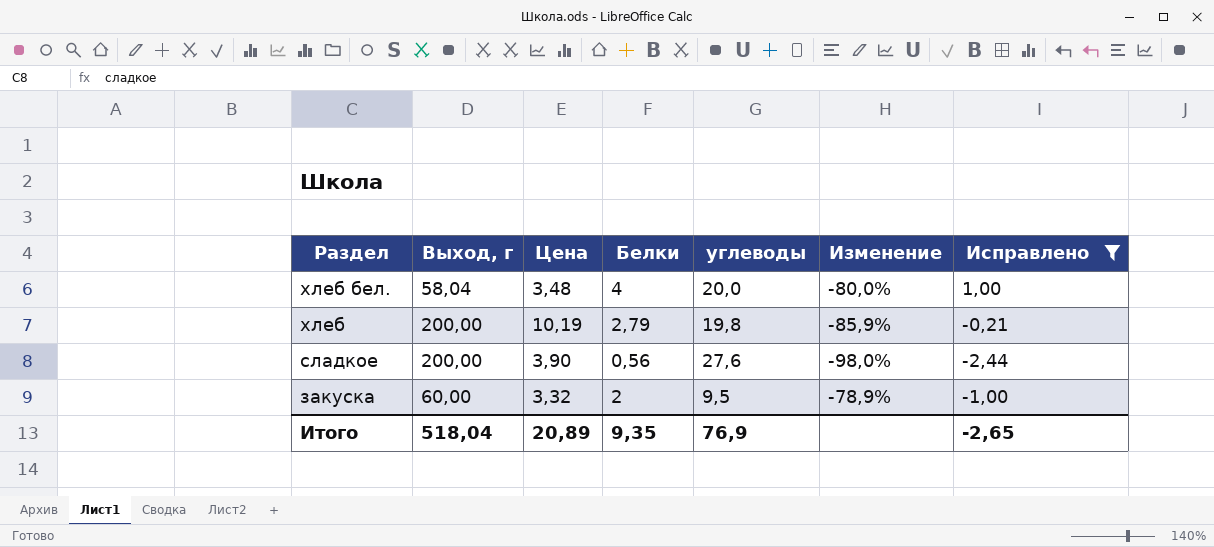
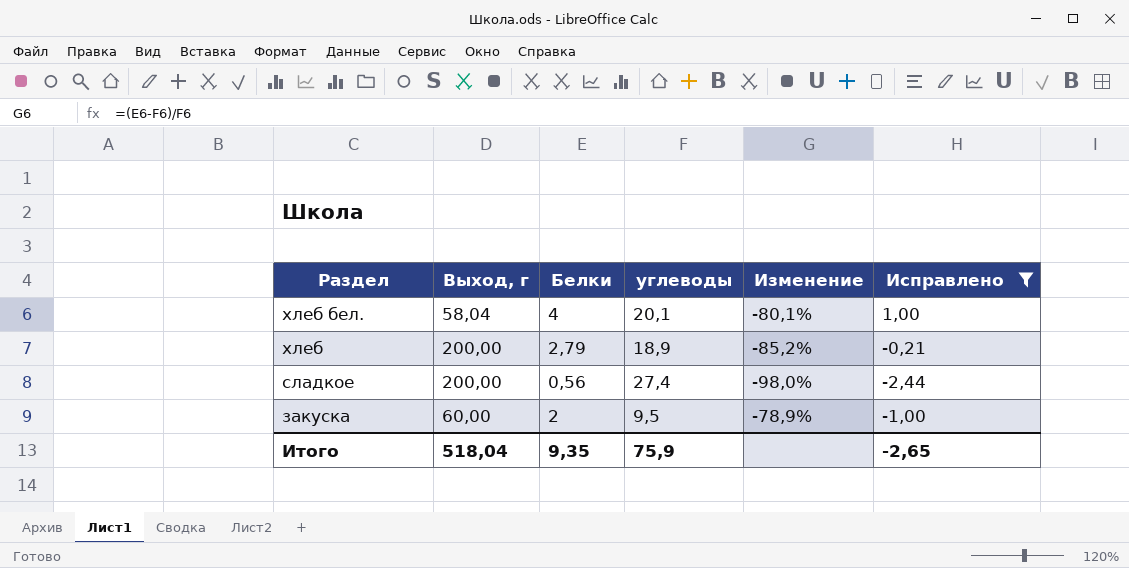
column Цена | position: 3 -> none
хлеб бел. | углеводы: 20,0 -> 20,1
хлеб бел. | Изменение: -80,0% -> -80,1%
хлеб | углеводы: 19,8 -> 18,9
хлеб | Изменение: -85,9% -> -85,2%
сладкое | углеводы: 27,6 -> 27,4
Итого | углеводы: 76,9 -> 75,9

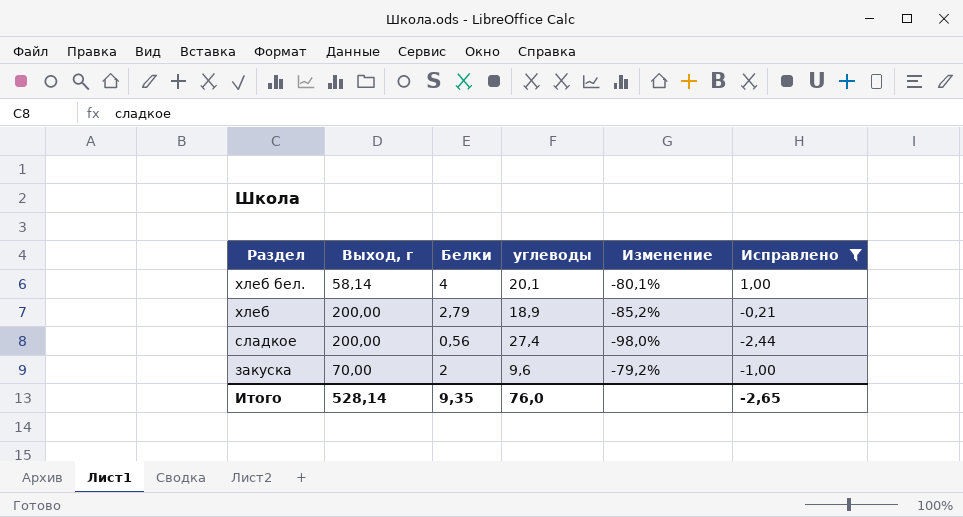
хлеб бел. | Выход, г: 58,04 -> 58,14
закуска | Выход, г: 60,00 -> 70,00
закуска | углеводы: 9,5 -> 9,6
закуска | Изменение: -78,9% -> -79,2%
Итого | Выход, г: 518,04 -> 528,14
Итого | углеводы: 75,9 -> 76,0

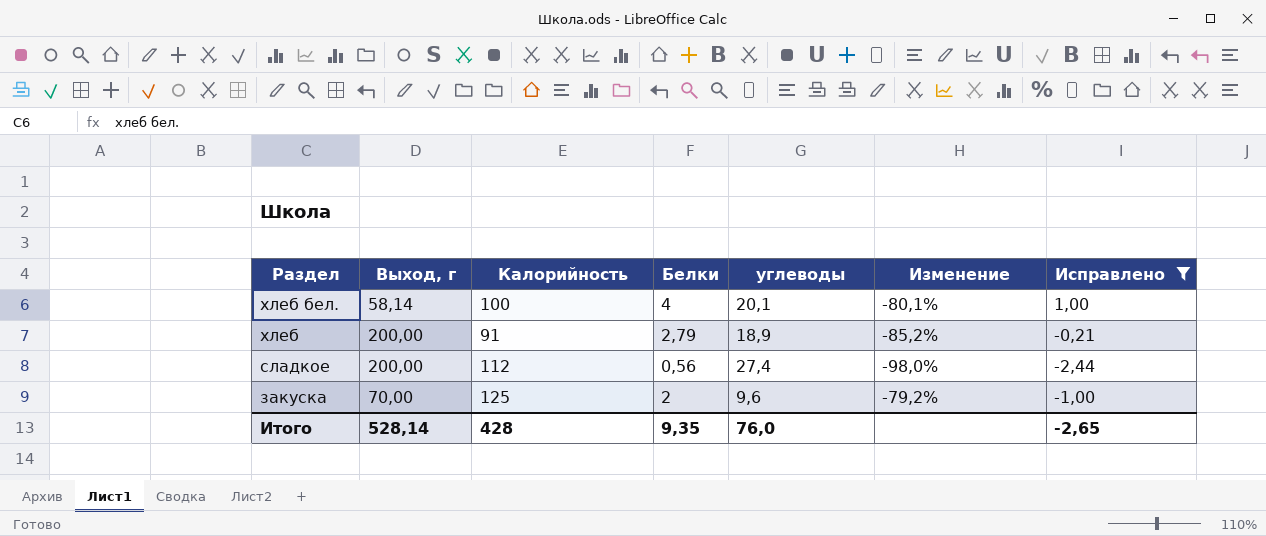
column Калорийность | position: none -> 3

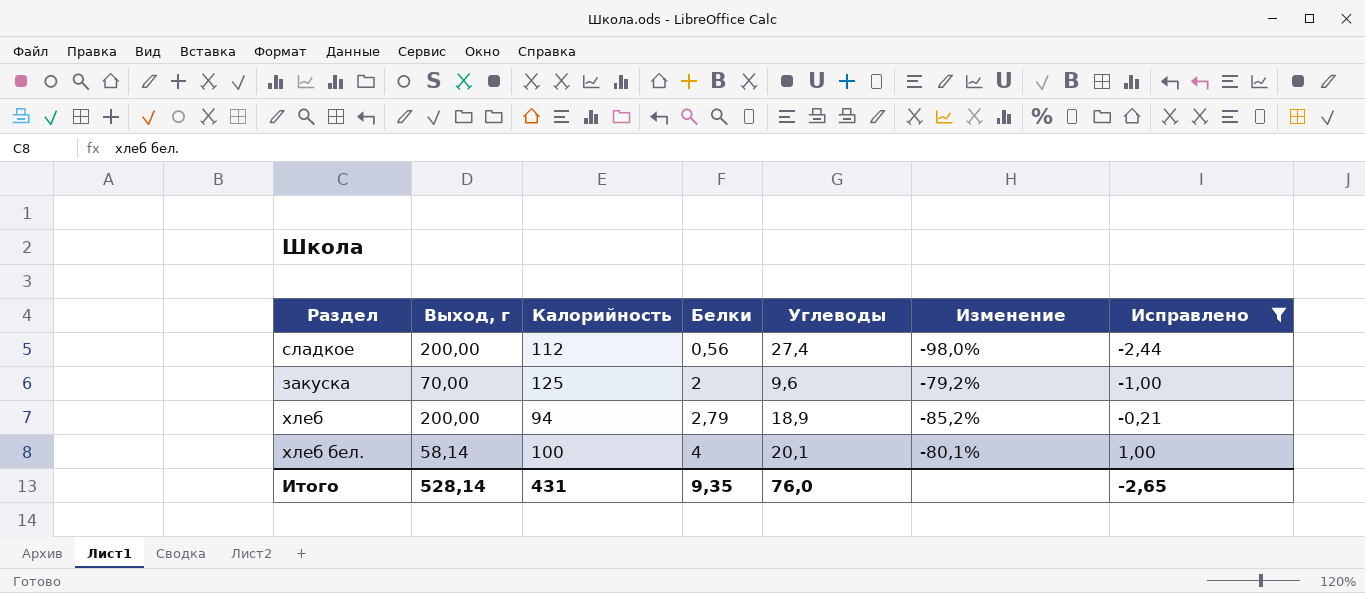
row order: Раздел descending -> Белки ascending
column name: углеводы -> Углеводы
хлеб | Калорийность: 91 -> 94
Итого | Калорийность: 428 -> 431

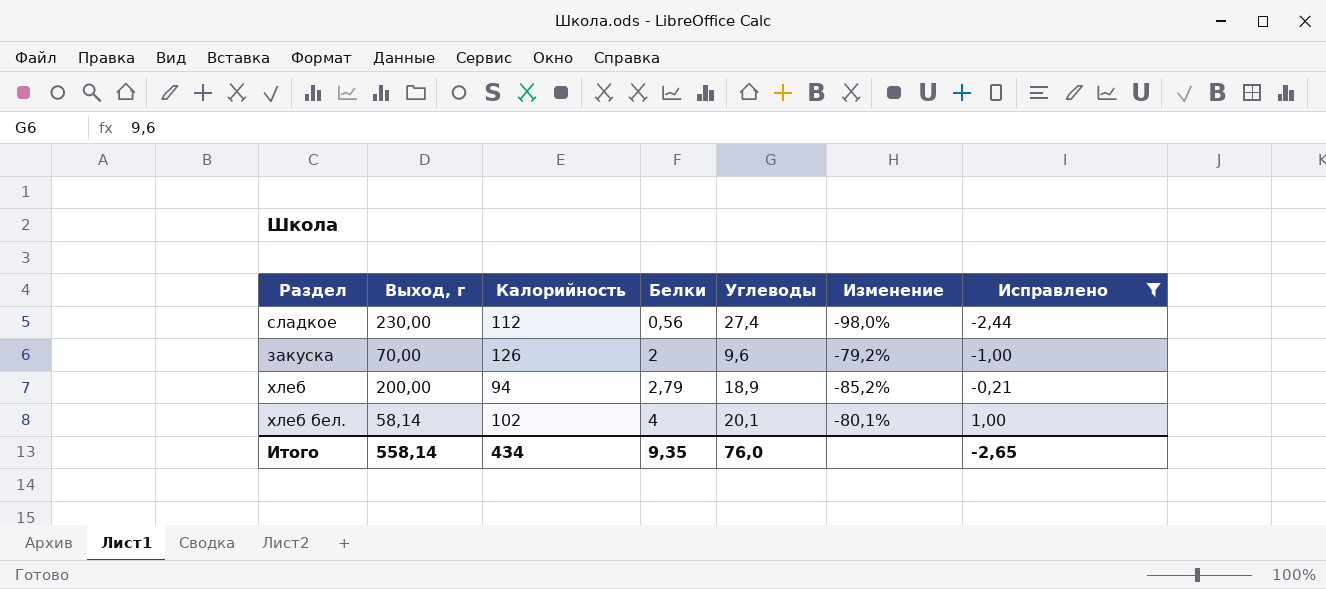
сладкое | Выход, г: 200,00 -> 230,00
закуска | Калорийность: 125 -> 126
хлеб бел. | Калорийность: 100 -> 102
Итого | Выход, г: 528,14 -> 558,14
Итого | Калорийность: 431 -> 434

